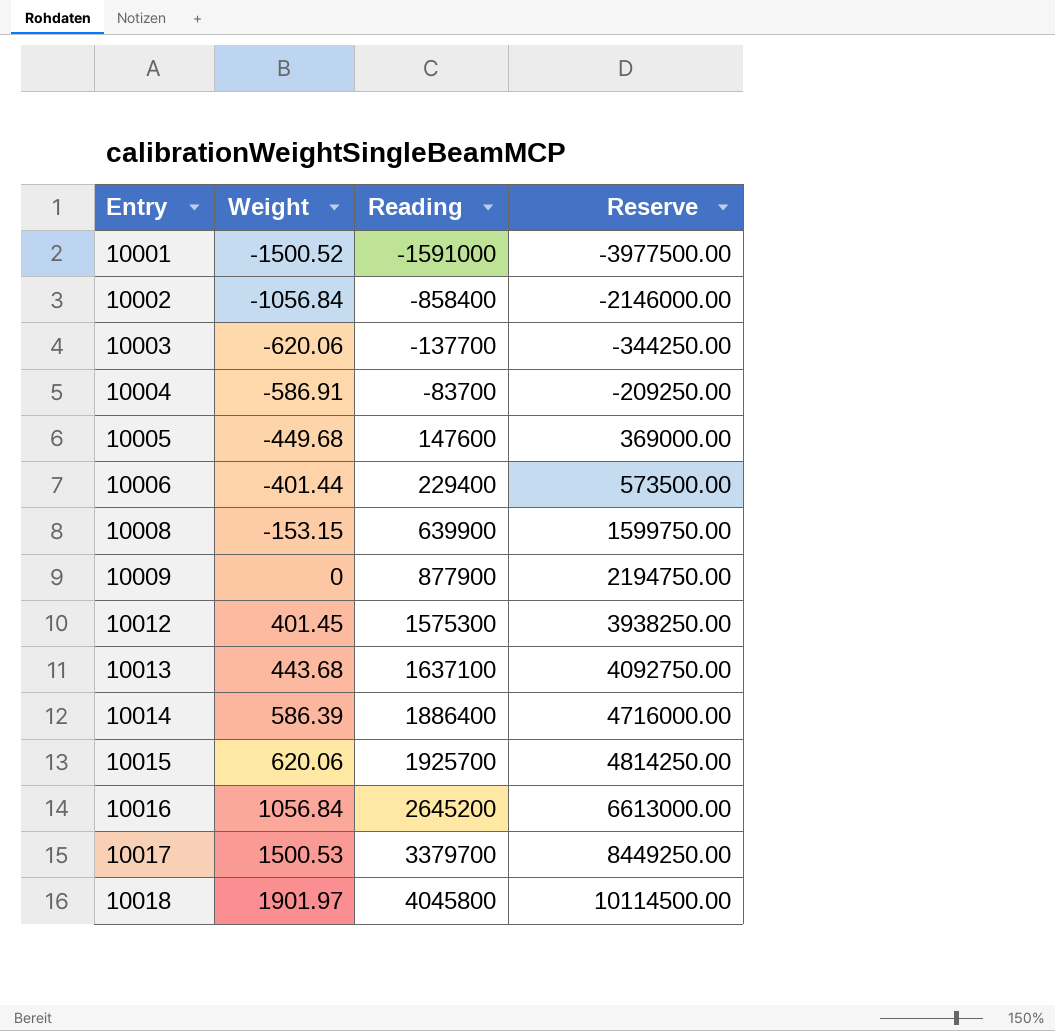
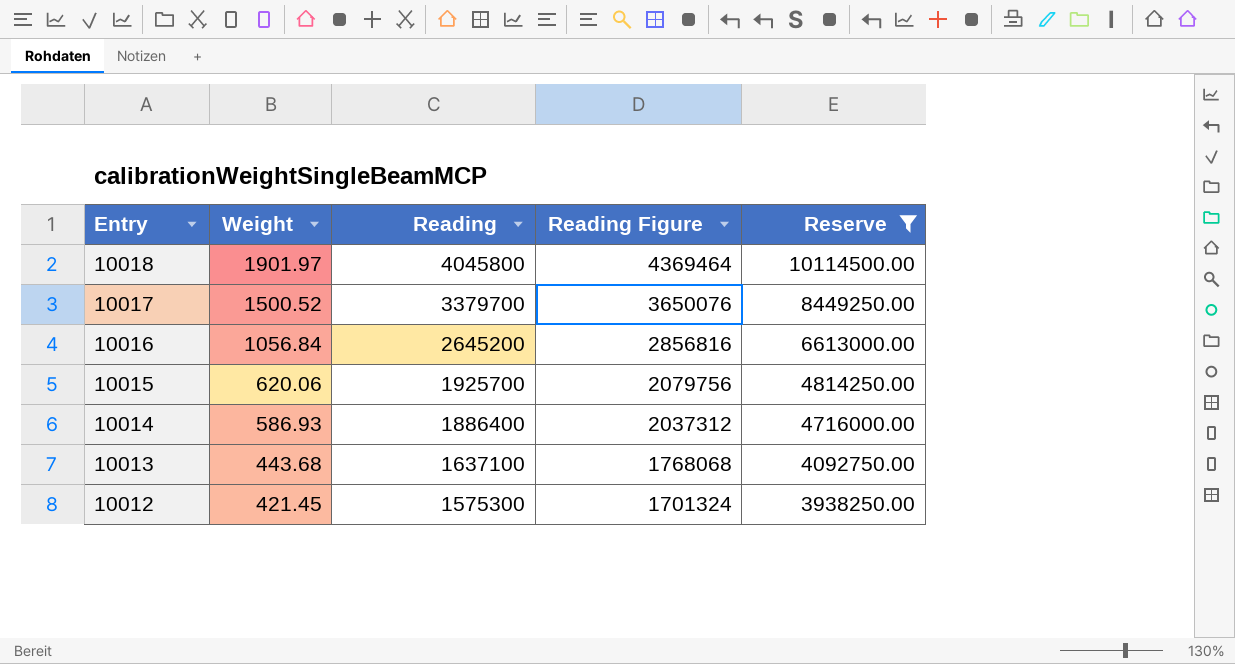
filter: none -> Reserve >= 3938250.00
row order: Entry ascending -> Entry descending
column Reading Figure | formula: none -> [Reading] * 1.08
10017 | Weight: 1500.53 -> 1500.52
10014 | Weight: 586.39 -> 586.93
10012 | Weight: 401.45 -> 421.45

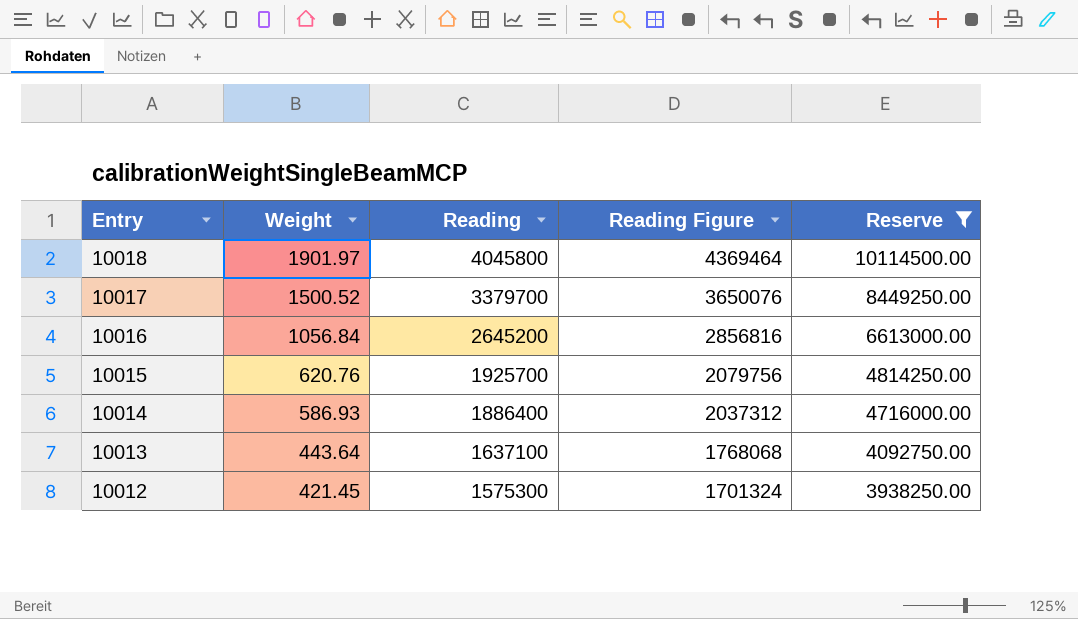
10015 | Weight: 620.06 -> 620.76
10013 | Weight: 443.68 -> 443.64

